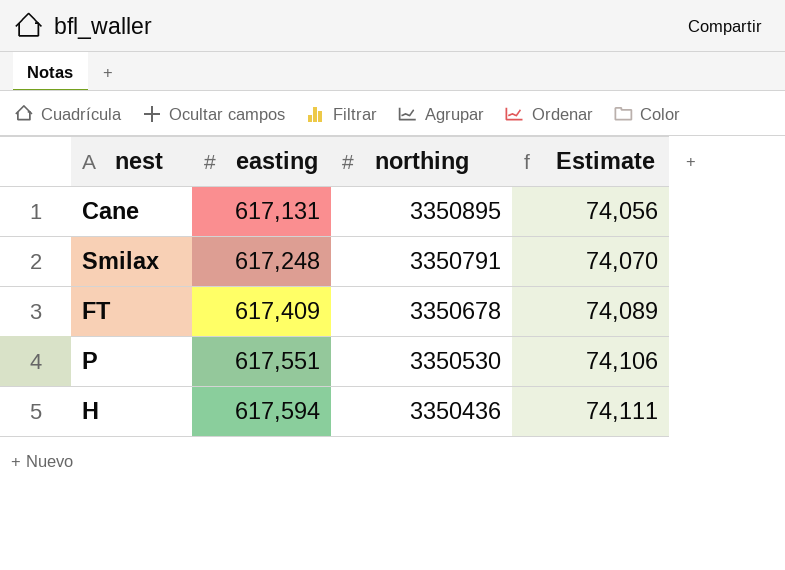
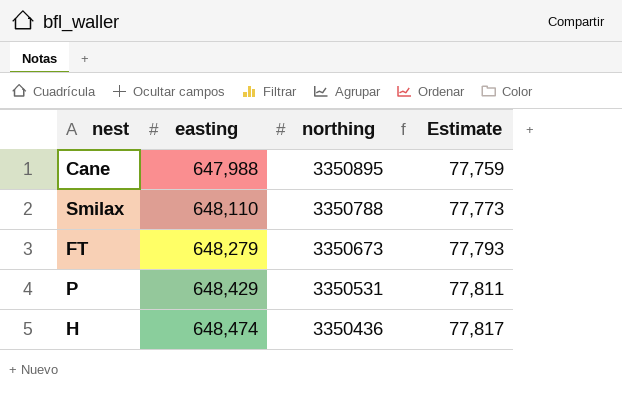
Cane | easting: 617,131 -> 647,988
Cane | Estimate: 74,056 -> 77,759
Smilax | easting: 617,248 -> 648,110
Smilax | northing: 3350791 -> 3350788
Smilax | Estimate: 74,070 -> 77,773
FT | easting: 617,409 -> 648,279
FT | northing: 3350678 -> 3350673
FT | Estimate: 74,089 -> 77,793
P | easting: 617,551 -> 648,429
P | northing: 3350530 -> 3350531
P | Estimate: 74,106 -> 77,811
H | easting: 617,594 -> 648,474
H | Estimate: 74,111 -> 77,817

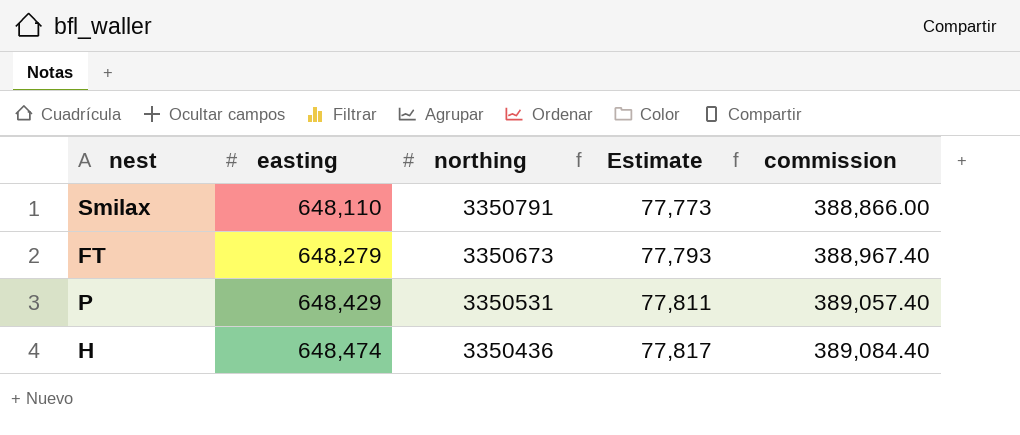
column commission | formula: none -> [easting] * 0.6
row Cane: 647,988 | 3350895 | 77,759 -> none
Smilax | northing: 3350788 -> 3350791

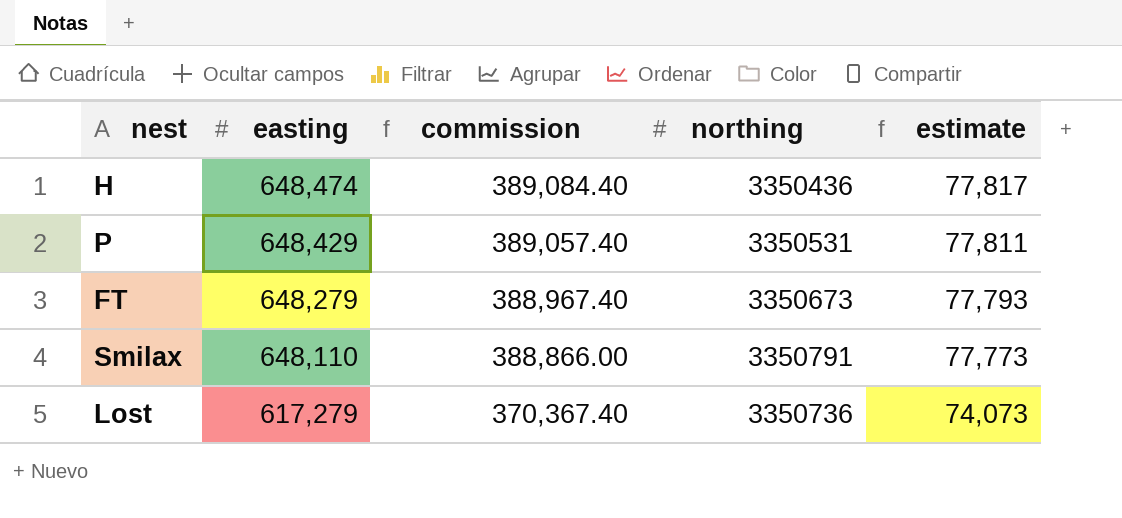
row order: easting ascending -> easting descending
column commission | position: 5 -> 3
column name: Estimate -> estimate
row Lost: none -> 617,279 | 370,367.40 | 3350736 | 74,073

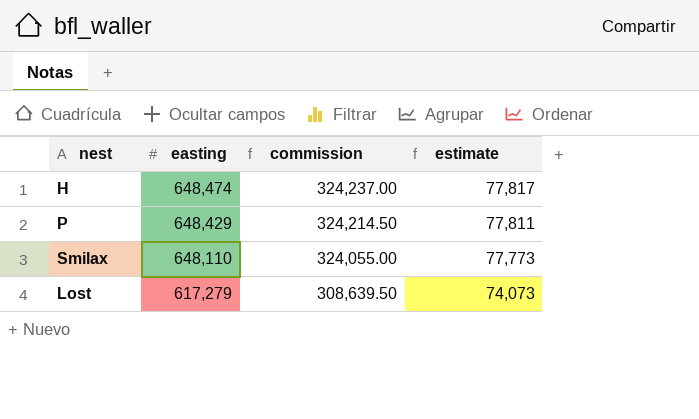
column northing | position: 4 -> none
column commission | formula: [easting] * 0.6 -> [easting] * 0.5
row FT: 648,279 | 388,967.40 | 3350673 | 77,793 -> none

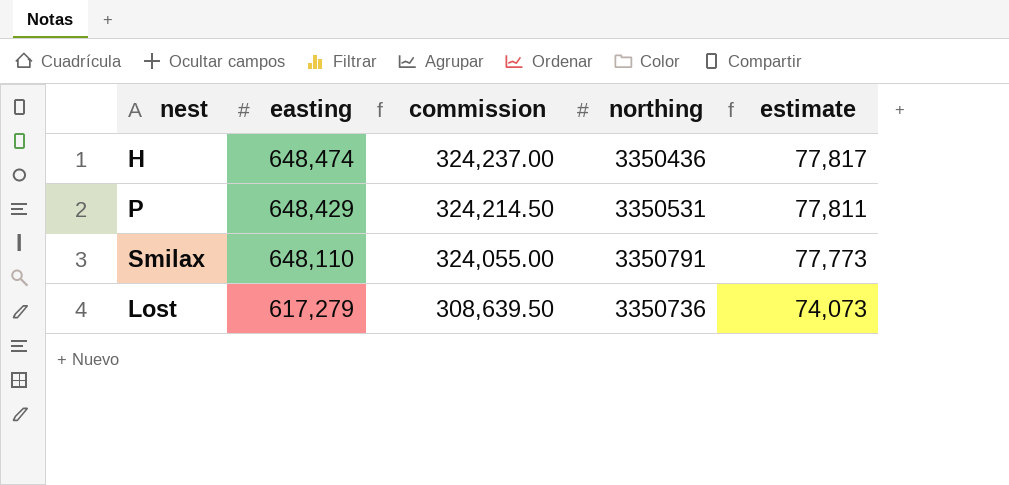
column northing | position: none -> 4

